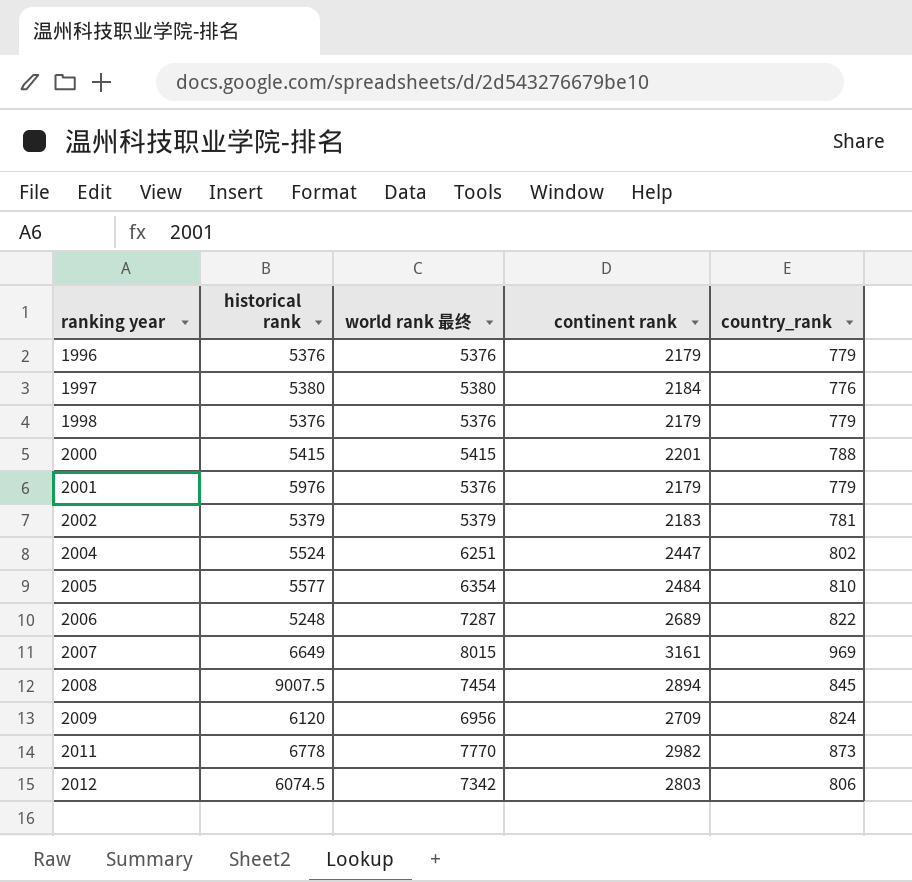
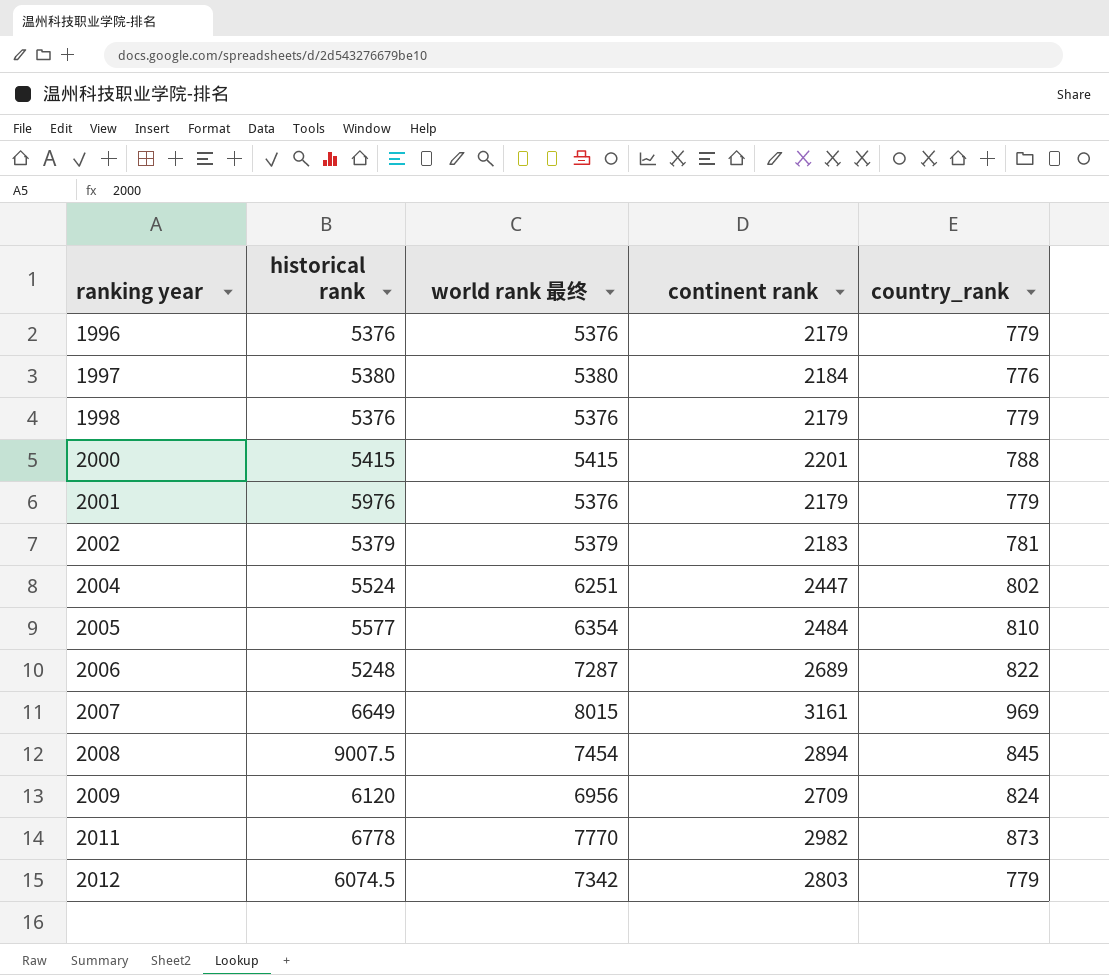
2012 | country_rank: 806 -> 779

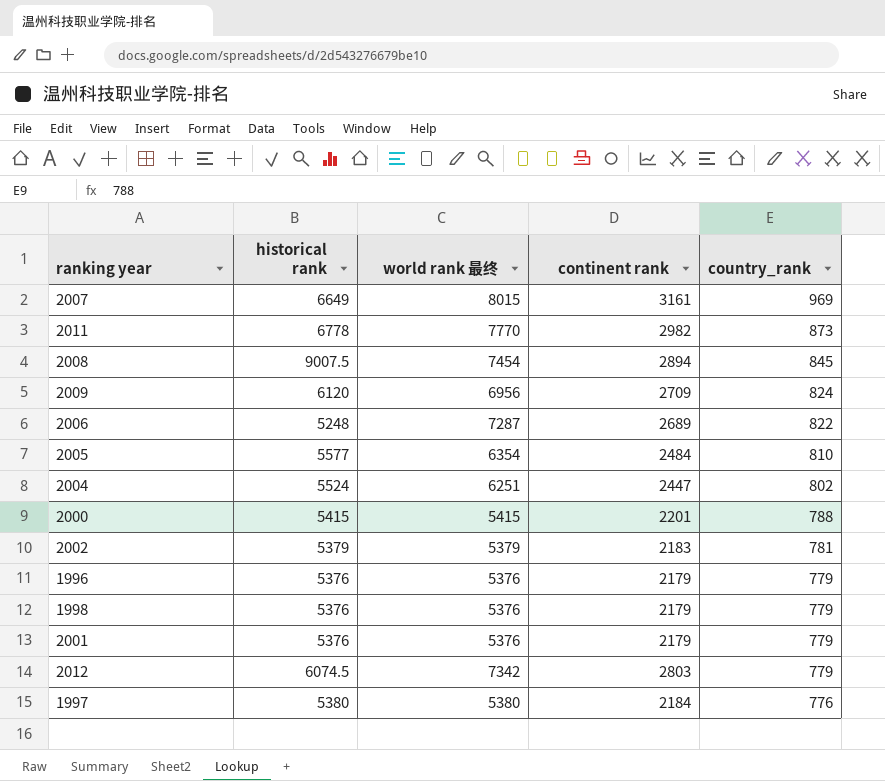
row order: ranking year ascending -> country_rank descending
2001 | historical rank: 5976 -> 5376

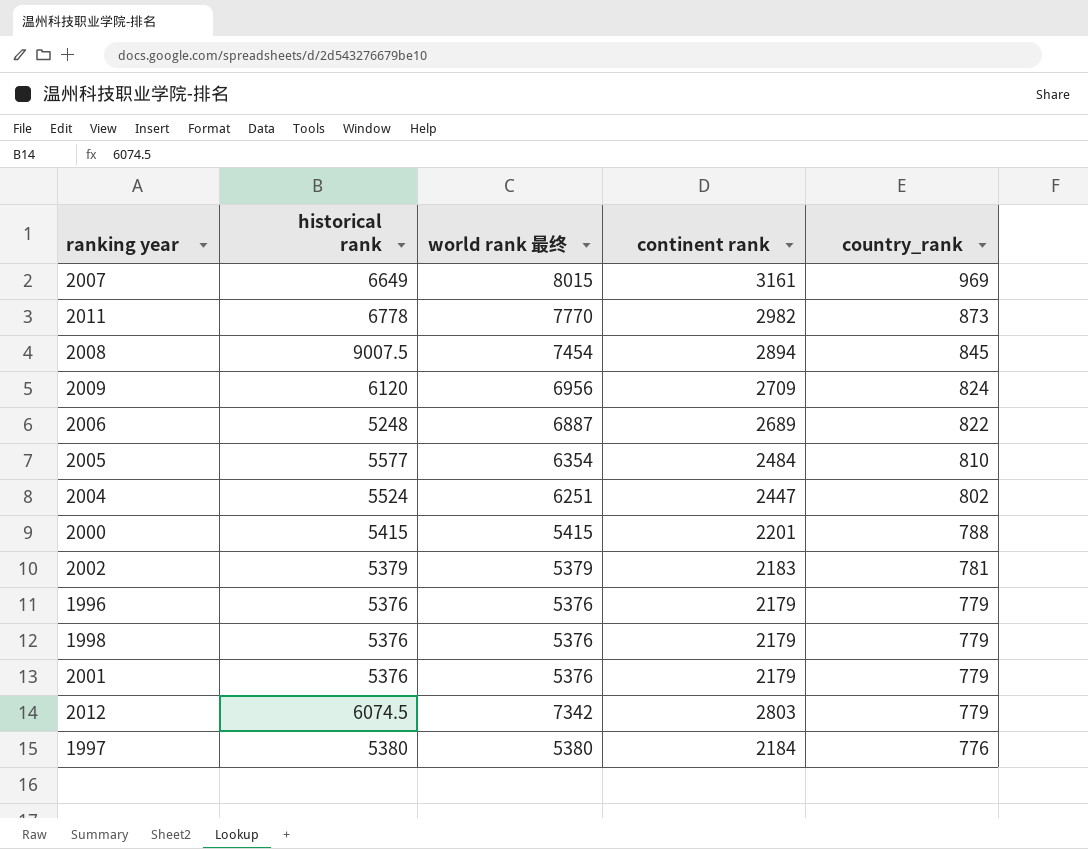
2006 | world rank 最终: 7287 -> 6887

